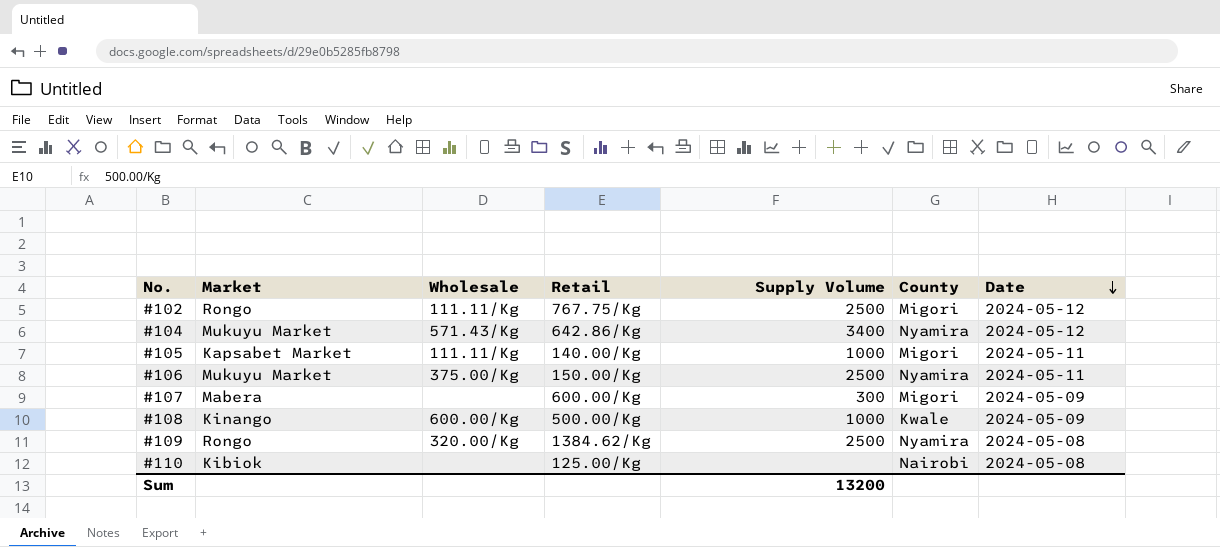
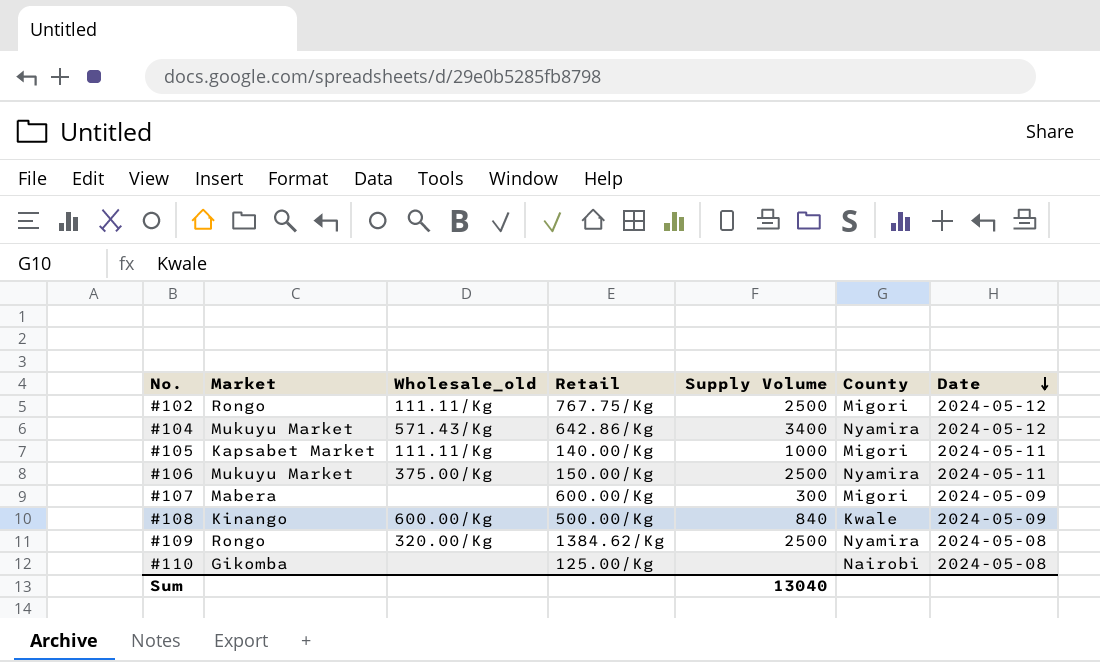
column name: Wholesale -> Wholesale_old
#108 | Supply Volume: 1000 -> 840
#110 | Market: Kibiok -> Gikomba
Sum | Supply Volume: 13200 -> 13040

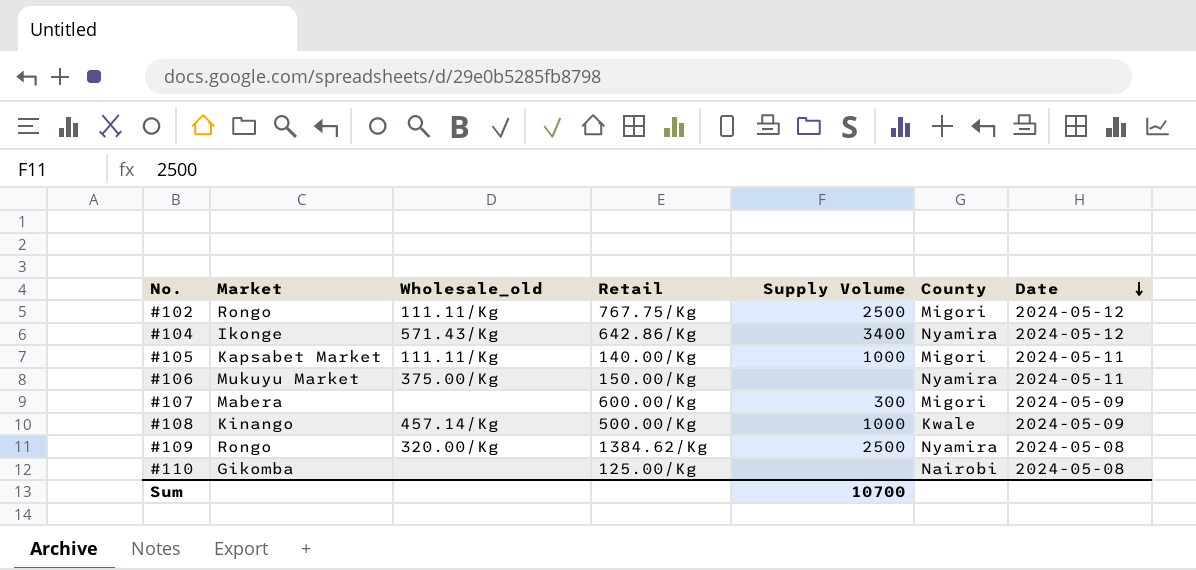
#104 | Market: Mukuyu Market -> Ikonge
#106 | Supply Volume: 2500 -> none
#108 | Wholesale_old: 600.00/Kg -> 457.14/Kg
#108 | Supply Volume: 840 -> 1000
Sum | Supply Volume: 13040 -> 10700

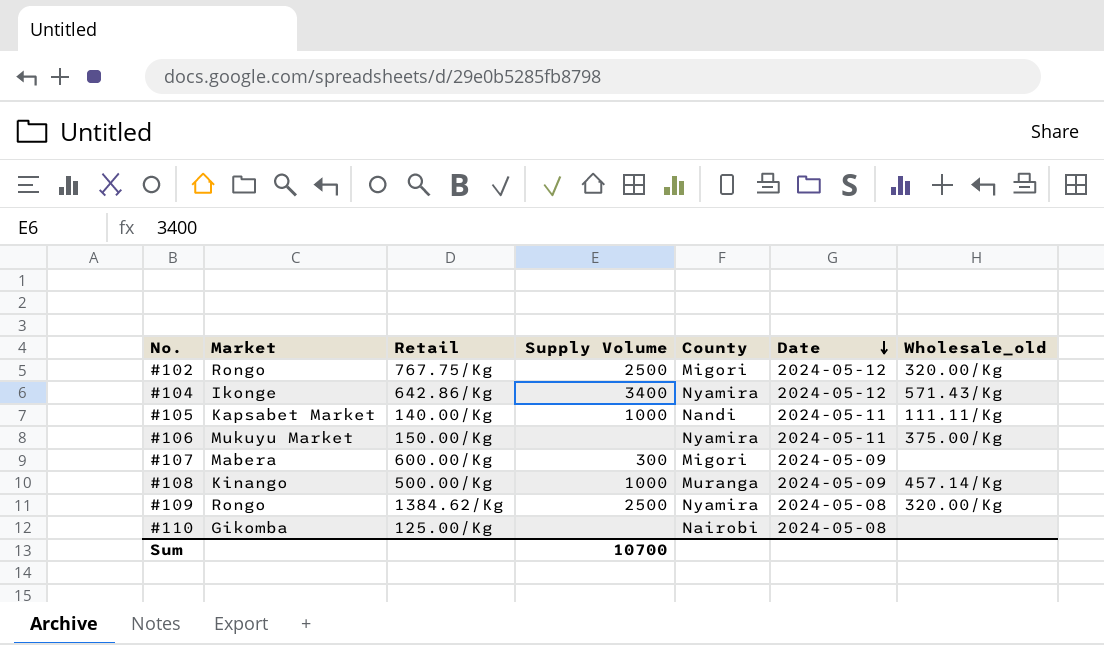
column Wholesale_old | position: 3 -> 7
#102 | Wholesale_old: 111.11/Kg -> 320.00/Kg
#105 | County: Migori -> Nandi
#108 | County: Kwale -> Muranga

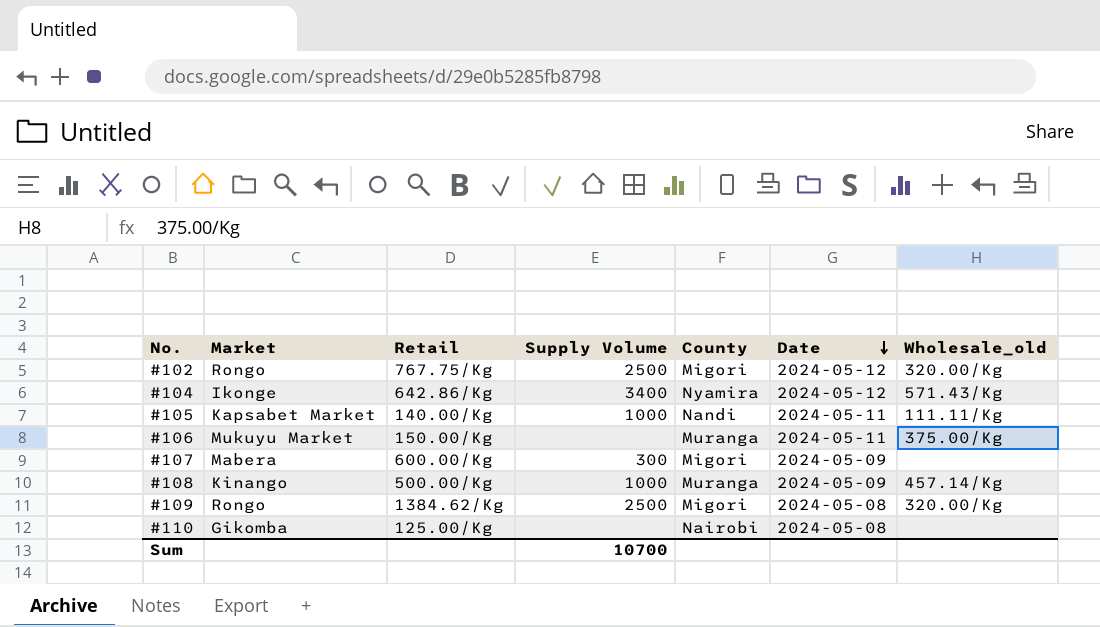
#106 | County: Nyamira -> Muranga
#109 | County: Nyamira -> Migori

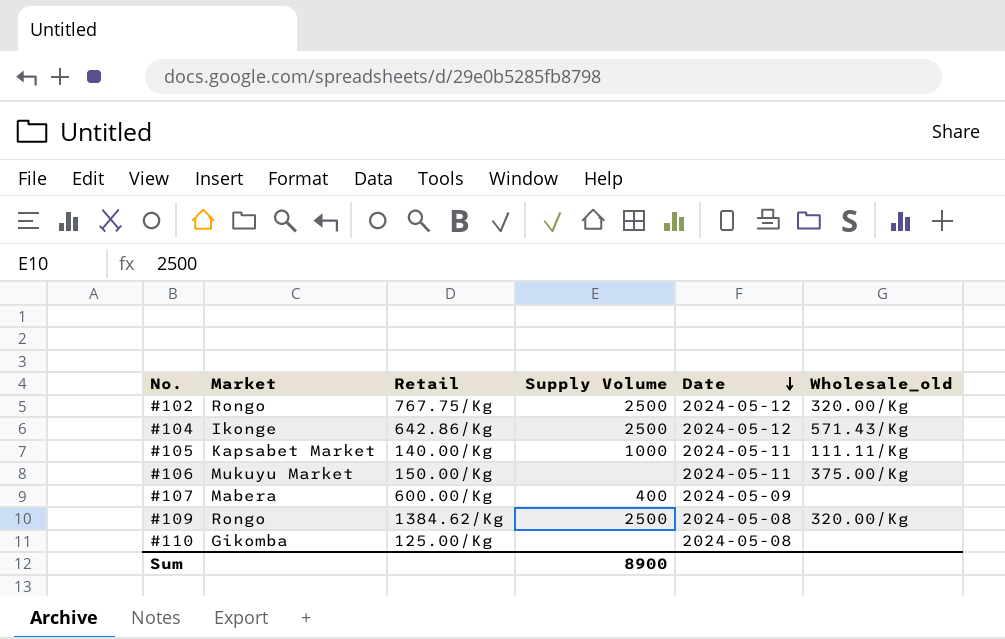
column County | position: 5 -> none
row #108: Kinango | 500.00/Kg | 1000 | Muranga | 2024-05-09 | 457.14/Kg -> none
#104 | Supply Volume: 3400 -> 2500
#107 | Supply Volume: 300 -> 400
Sum | Supply Volume: 10700 -> 8900

